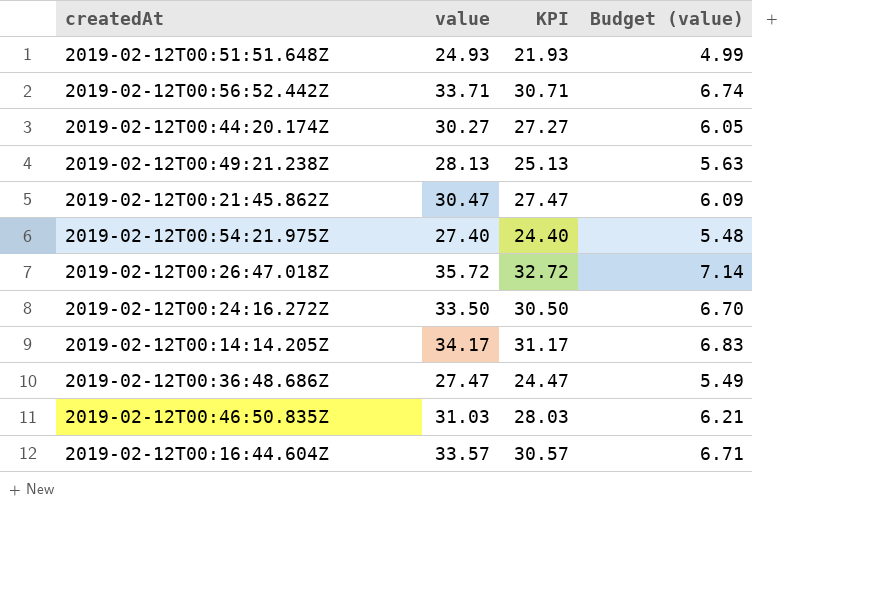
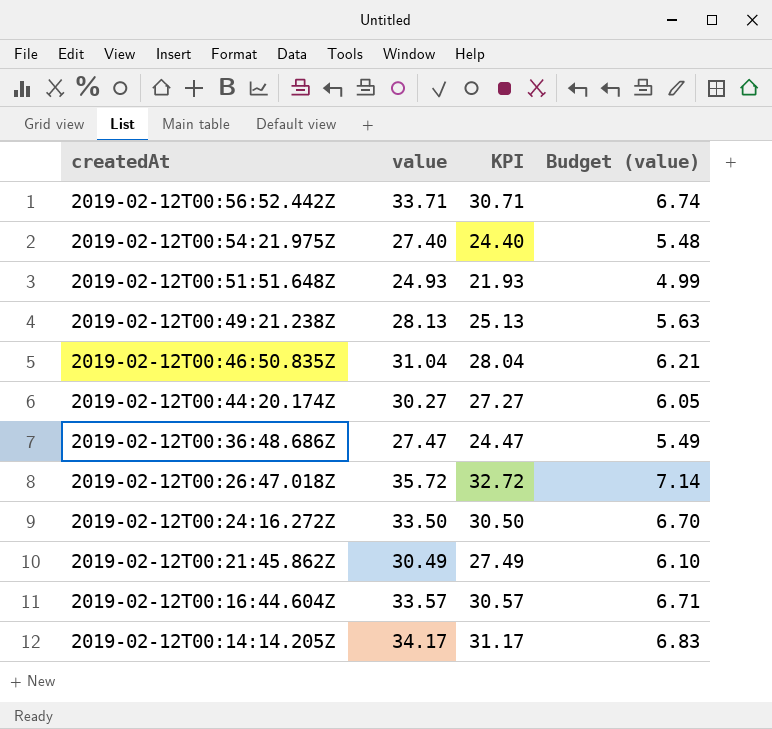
row order: none -> createdAt descending
2019-02-12T00:46:50.835Z | value: 31.03 -> 31.04
2019-02-12T00:46:50.835Z | KPI: 28.03 -> 28.04
2019-02-12T00:21:45.862Z | value: 30.47 -> 30.49
2019-02-12T00:21:45.862Z | KPI: 27.47 -> 27.49
2019-02-12T00:21:45.862Z | Budget (value): 6.09 -> 6.10

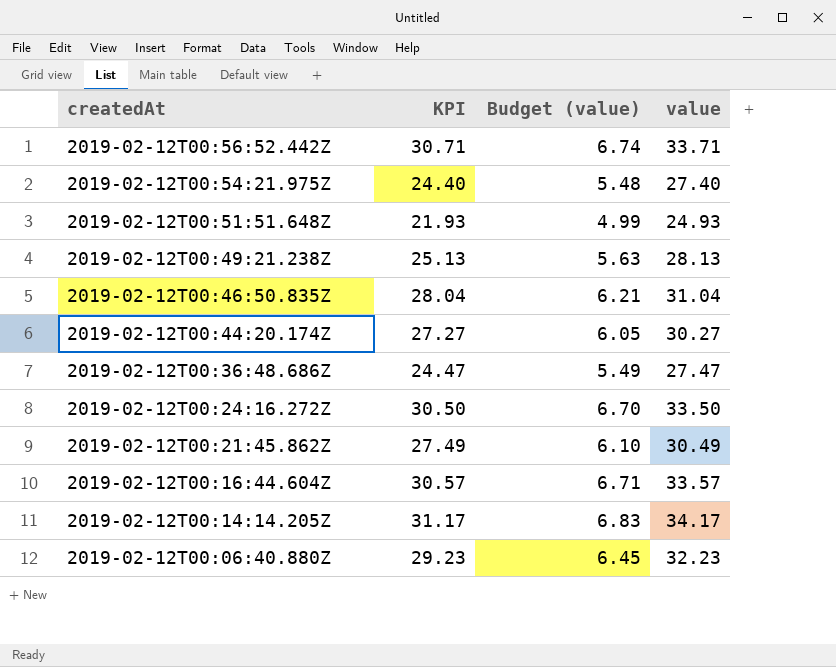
column value | position: 2 -> 4
row 2019-02-12T00:26:47.018Z: 35.72 | 32.72 | 7.14 -> none
row 2019-02-12T00:06:40.880Z: none -> 29.23 | 6.45 | 32.23

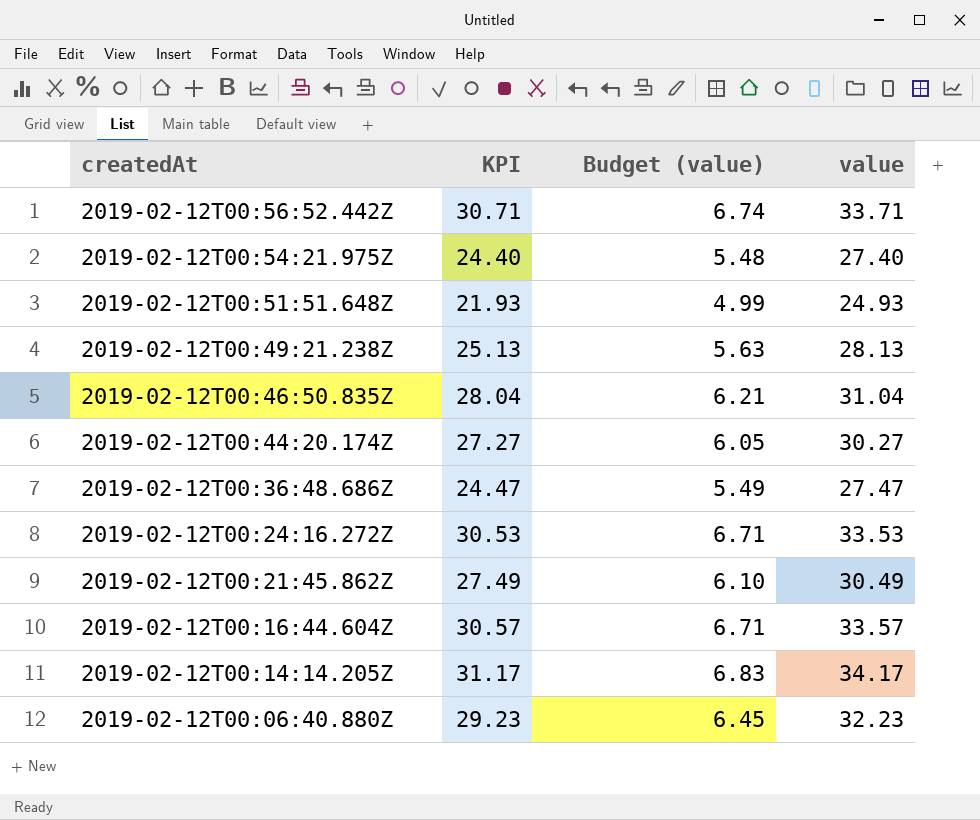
2019-02-12T00:24:16.272Z | KPI: 30.50 -> 30.53
2019-02-12T00:24:16.272Z | Budget (value): 6.70 -> 6.71
2019-02-12T00:24:16.272Z | value: 33.50 -> 33.53

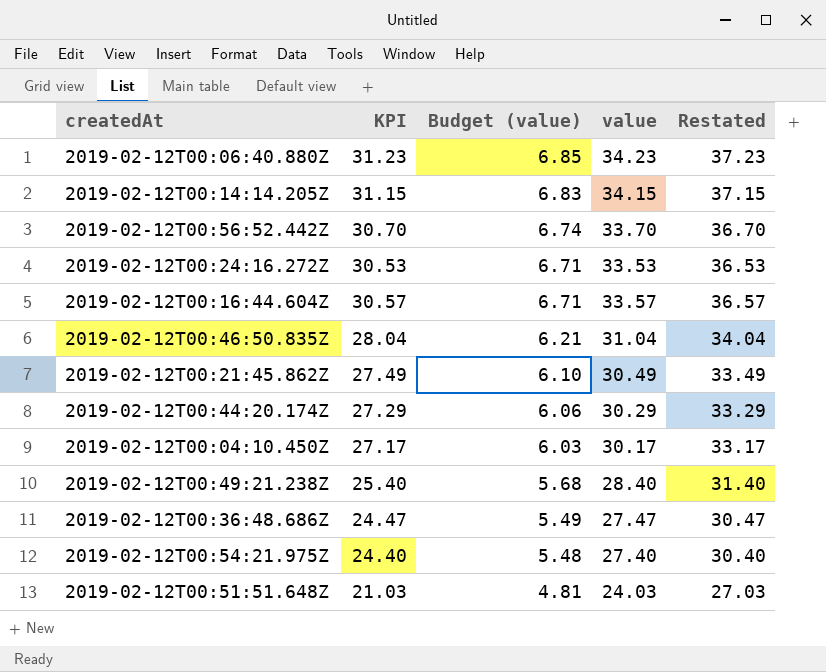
row order: createdAt descending -> Budget (value) descending
column Restated | formula: none -> [value] + 3
2019-02-12T00:06:40.880Z | KPI: 29.23 -> 31.23
2019-02-12T00:06:40.880Z | Budget (value): 6.45 -> 6.85
2019-02-12T00:06:40.880Z | value: 32.23 -> 34.23
2019-02-12T00:14:14.205Z | KPI: 31.17 -> 31.15
2019-02-12T00:14:14.205Z | value: 34.17 -> 34.15
2019-02-12T00:56:52.442Z | KPI: 30.71 -> 30.70
2019-02-12T00:56:52.442Z | value: 33.71 -> 33.70
2019-02-12T00:44:20.174Z | KPI: 27.27 -> 27.29
2019-02-12T00:44:20.174Z | Budget (value): 6.05 -> 6.06
2019-02-12T00:44:20.174Z | value: 30.27 -> 30.29
row 2019-02-12T00:04:10.450Z: none -> 27.17 | 6.03 | 30.17 | 33.17
2019-02-12T00:49:21.238Z | KPI: 25.13 -> 25.40
2019-02-12T00:49:21.238Z | Budget (value): 5.63 -> 5.68
2019-02-12T00:49:21.238Z | value: 28.13 -> 28.40
2019-02-12T00:51:51.648Z | KPI: 21.93 -> 21.03
2019-02-12T00:51:51.648Z | Budget (value): 4.99 -> 4.81
2019-02-12T00:51:51.648Z | value: 24.93 -> 24.03

